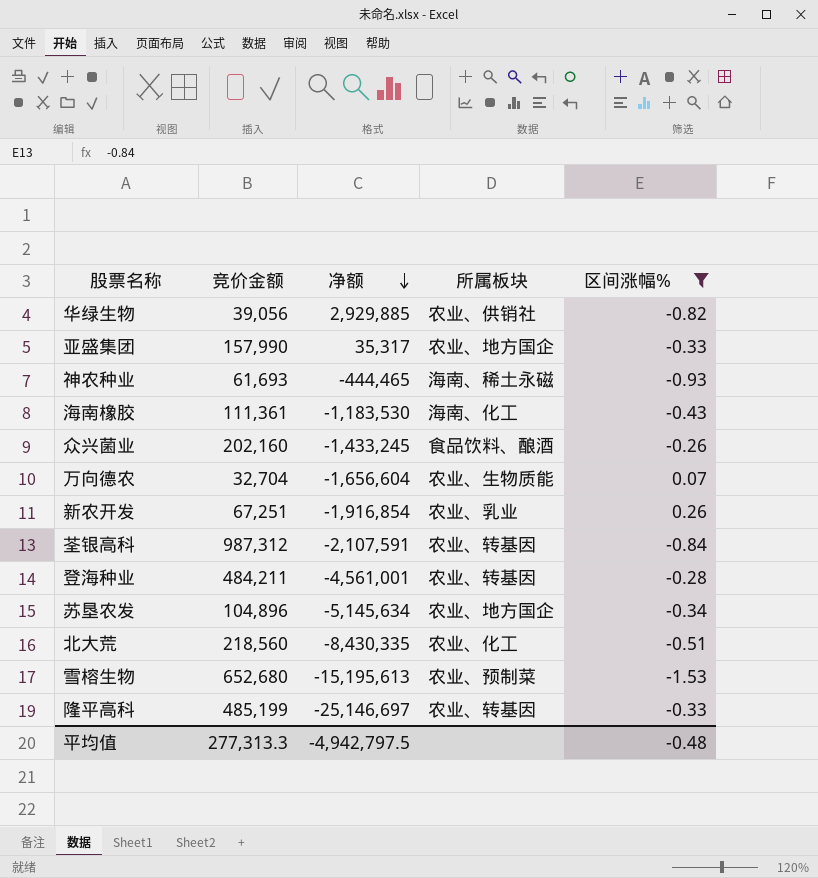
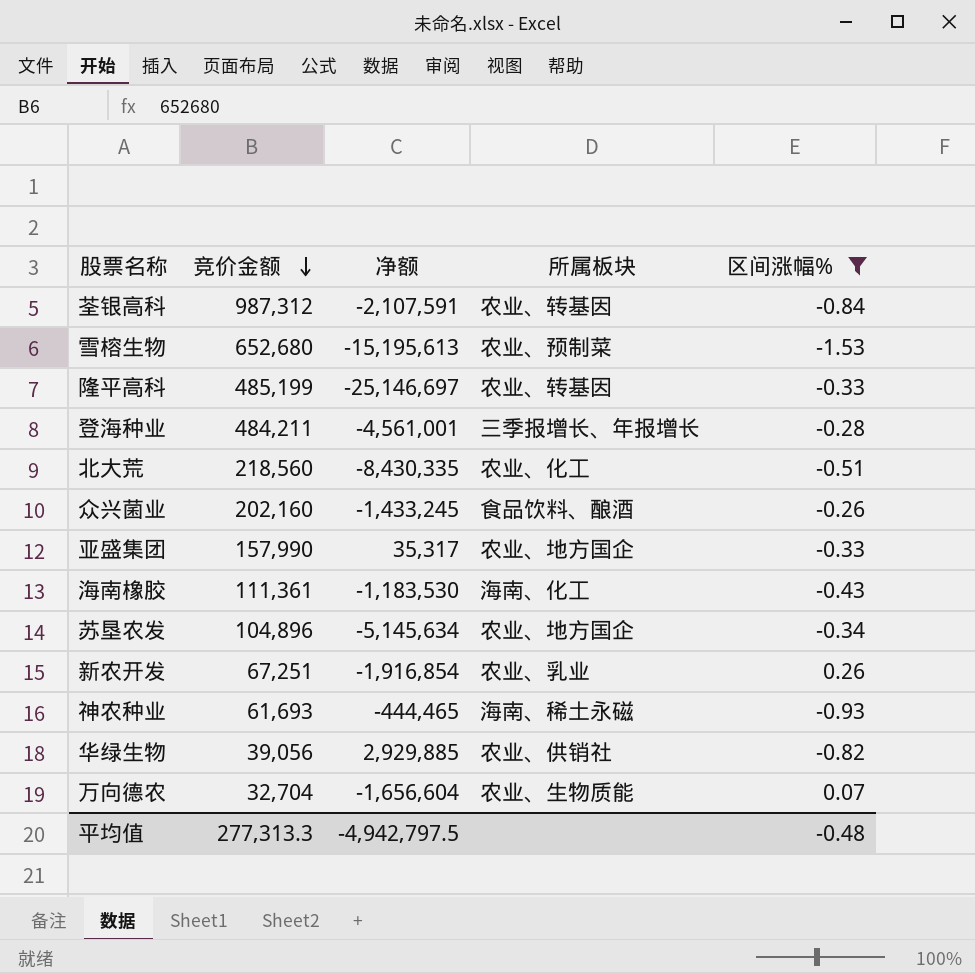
row order: 净额 descending -> 竞价金额 descending
登海种业 | 所属板块: 农业、转基因 -> 三季报增长、年报增长

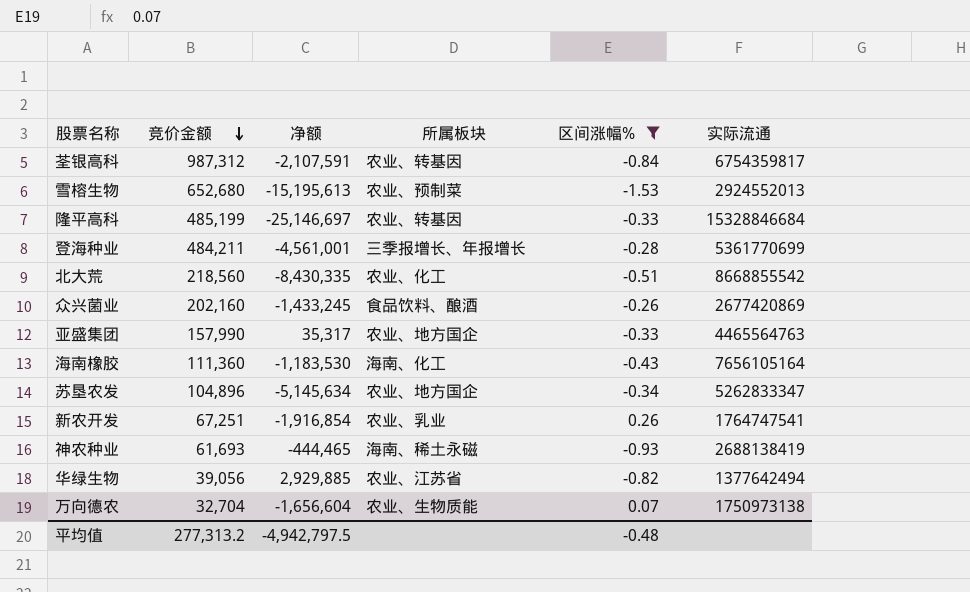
column 实际流通 | position: none -> 6
海南橡胶 | 竞价金额: 111,361 -> 111,360
华绿生物 | 所属板块: 农业、供销社 -> 农业、江苏省
平均值 | 竞价金额: 277,313.3 -> 277,313.2

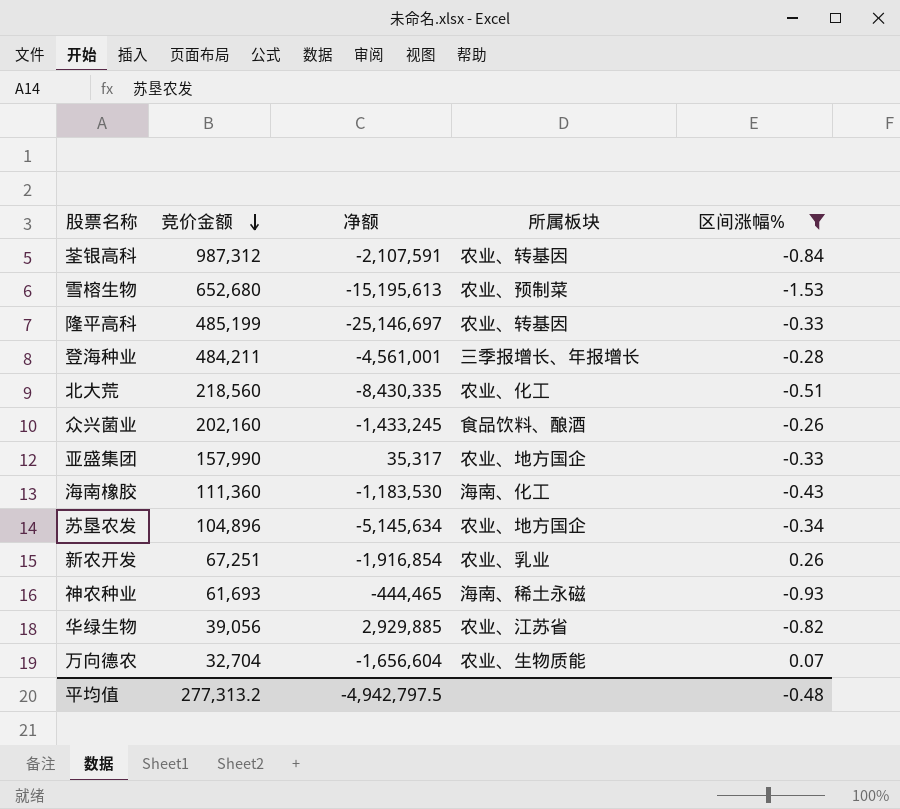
column 实际流通 | position: 6 -> none

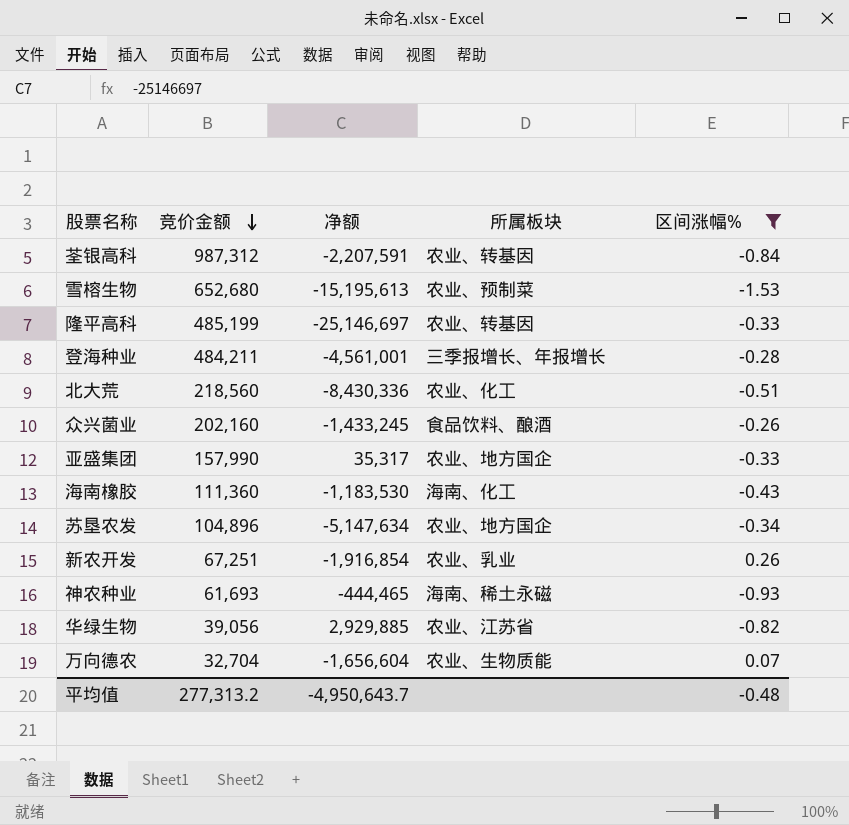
荃银高科 | 净额: -2,107,591 -> -2,207,591
北大荒 | 净额: -8,430,335 -> -8,430,336
苏垦农发 | 净额: -5,145,634 -> -5,147,634
平均值 | 净额: -4,942,797.5 -> -4,950,643.7

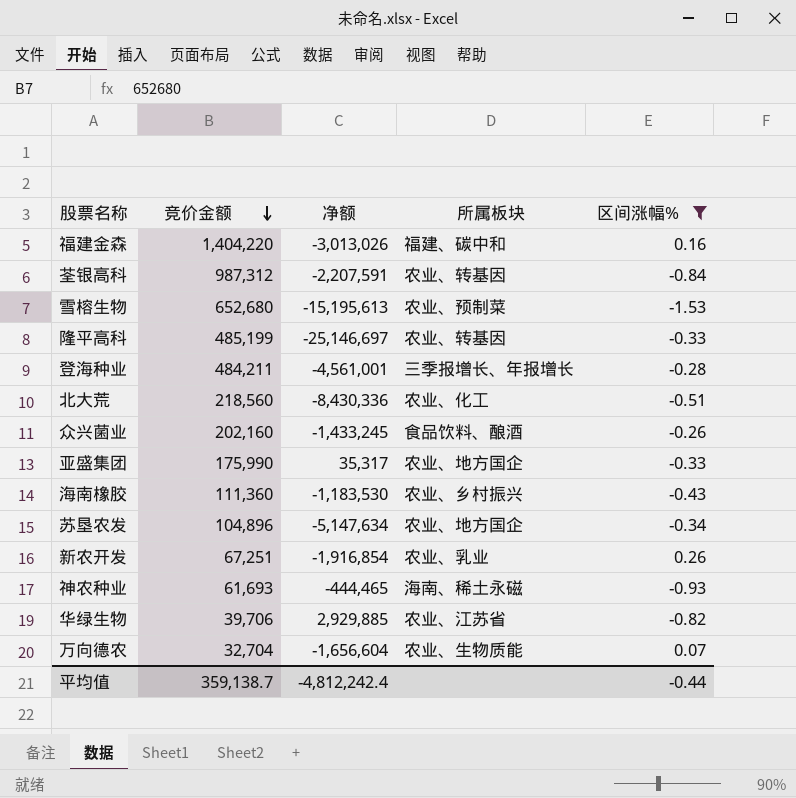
row 福建金森: none -> 1,404,220 | -3,013,026 | 福建、碳中和 | 0.16
亚盛集团 | 竞价金额: 157,990 -> 175,990
海南橡胶 | 所属板块: 海南、化工 -> 农业、乡村振兴
华绿生物 | 竞价金额: 39,056 -> 39,706
平均值 | 竞价金额: 277,313.2 -> 359,138.7
平均值 | 净额: -4,950,643.7 -> -4,812,242.4
平均值 | 区间涨幅%: -0.48 -> -0.44

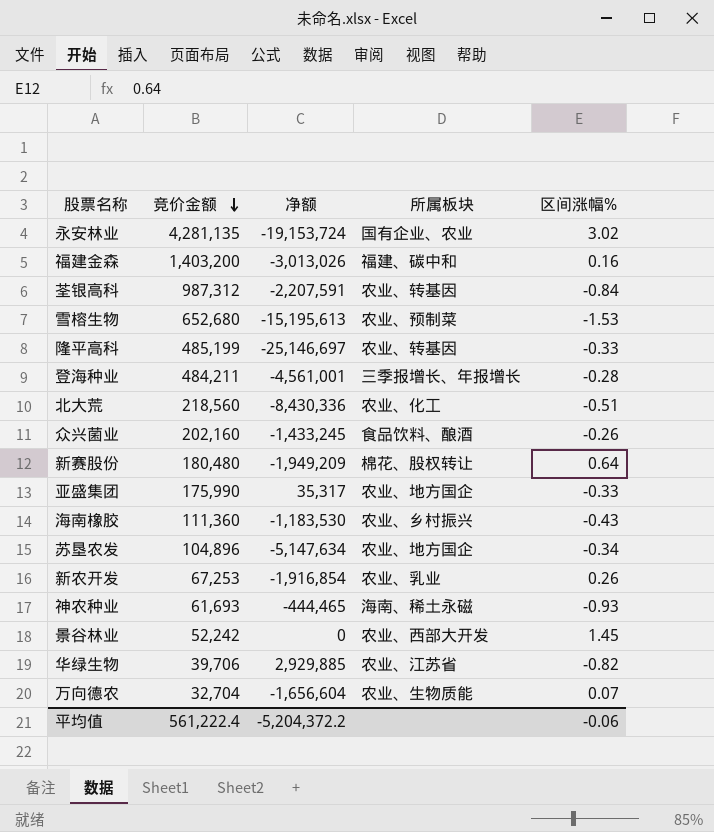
filter: 区间涨幅% <= 0.26 -> none
福建金森 | 竞价金额: 1,404,220 -> 1,403,200
新农开发 | 竞价金额: 67,251 -> 67,253
平均值 | 竞价金额: 359,138.7 -> 561,222.4
平均值 | 净额: -4,812,242.4 -> -5,204,372.2
平均值 | 区间涨幅%: -0.44 -> -0.06

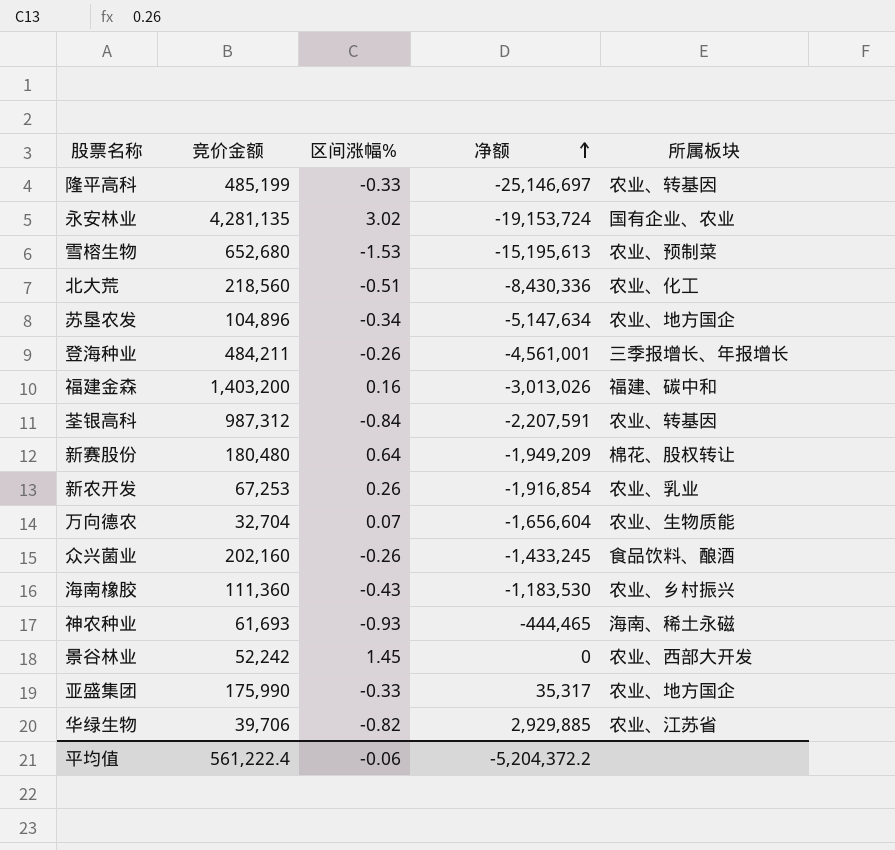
row order: 竞价金额 descending -> 净额 ascending
column 区间涨幅% | position: 5 -> 3
登海种业 | 区间涨幅%: -0.28 -> -0.26

